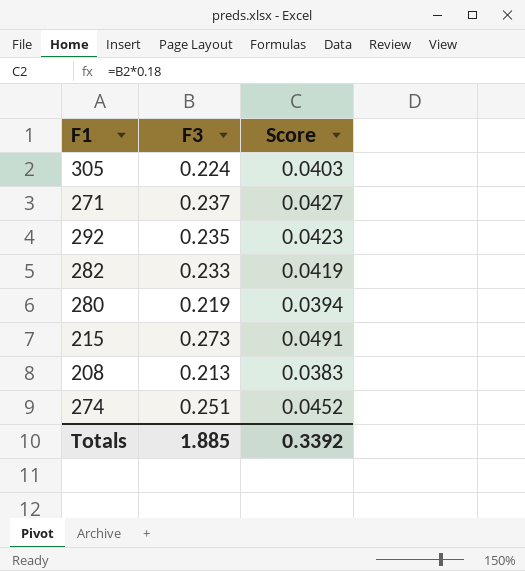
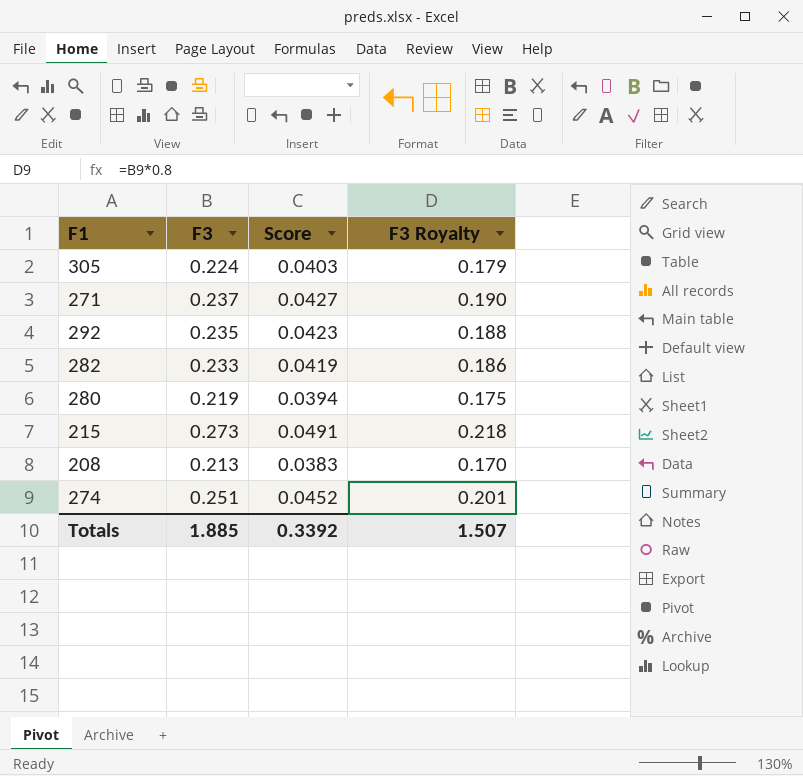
column F3 Royalty | formula: none -> [F3] * 0.8

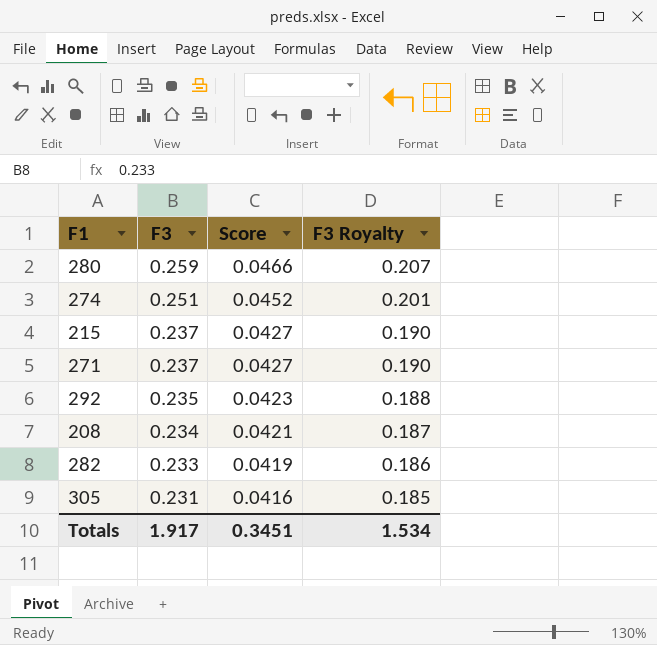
row order: none -> F3 descending
280 | F3: 0.219 -> 0.259
280 | Score: 0.0394 -> 0.0466
280 | F3 Royalty: 0.175 -> 0.207
215 | F3: 0.273 -> 0.237
215 | Score: 0.0491 -> 0.0427
215 | F3 Royalty: 0.218 -> 0.190
208 | F3: 0.213 -> 0.234
208 | Score: 0.0383 -> 0.0421
208 | F3 Royalty: 0.170 -> 0.187
305 | F3: 0.224 -> 0.231
305 | Score: 0.0403 -> 0.0416
305 | F3 Royalty: 0.179 -> 0.185
Totals | F3: 1.885 -> 1.917
Totals | Score: 0.3392 -> 0.3451
Totals | F3 Royalty: 1.507 -> 1.534

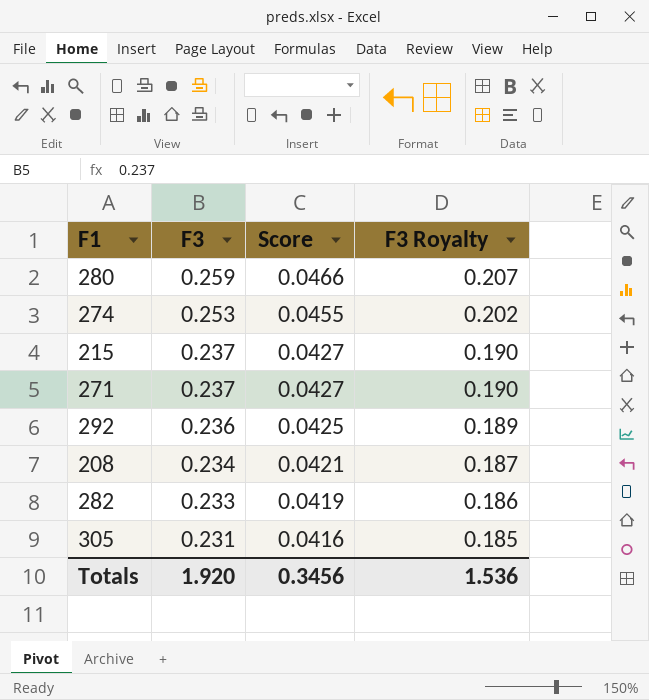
274 | F3: 0.251 -> 0.253
274 | Score: 0.0452 -> 0.0455
274 | F3 Royalty: 0.201 -> 0.202
292 | F3: 0.235 -> 0.236
292 | Score: 0.0423 -> 0.0425
292 | F3 Royalty: 0.188 -> 0.189
Totals | F3: 1.917 -> 1.920
Totals | Score: 0.3451 -> 0.3456
Totals | F3 Royalty: 1.534 -> 1.536

